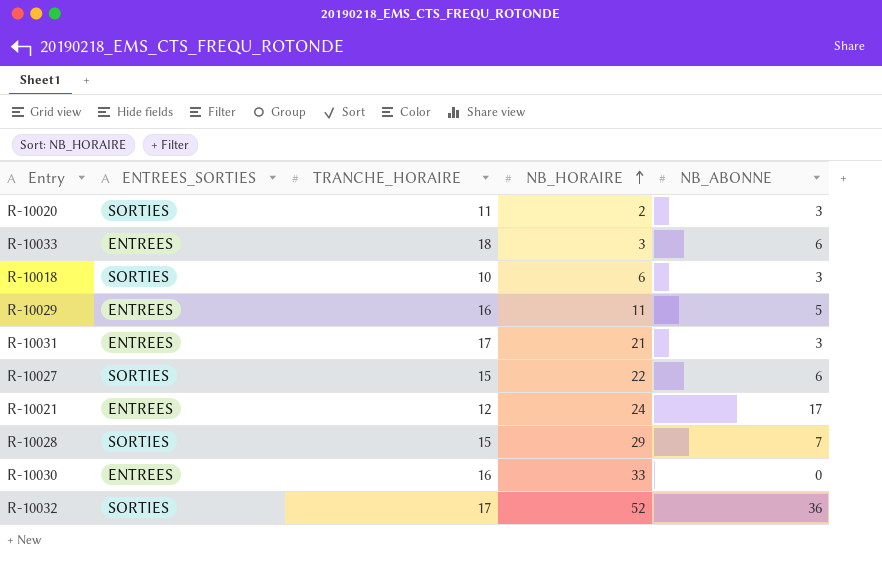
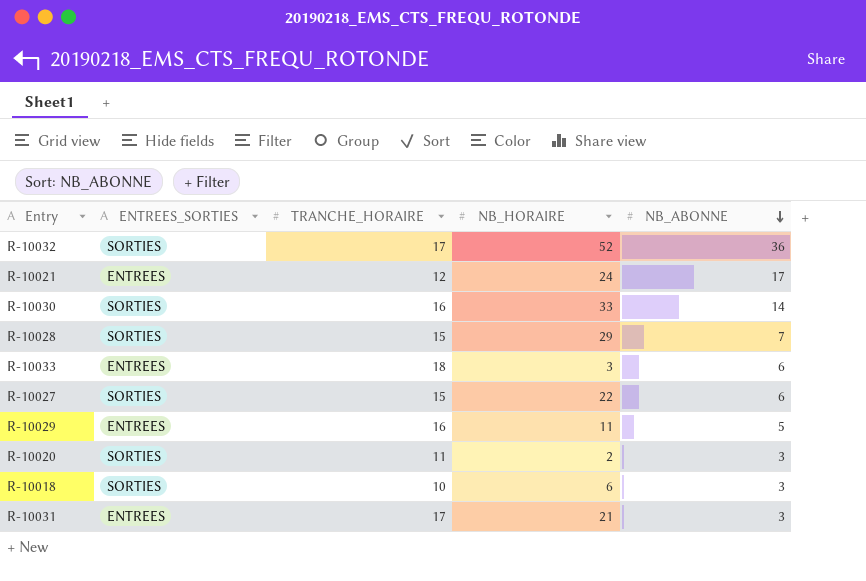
row order: NB_HORAIRE ascending -> NB_ABONNE descending
R-10030 | ENTREES_SORTIES: ENTREES -> SORTIES
R-10030 | NB_ABONNE: 0 -> 14

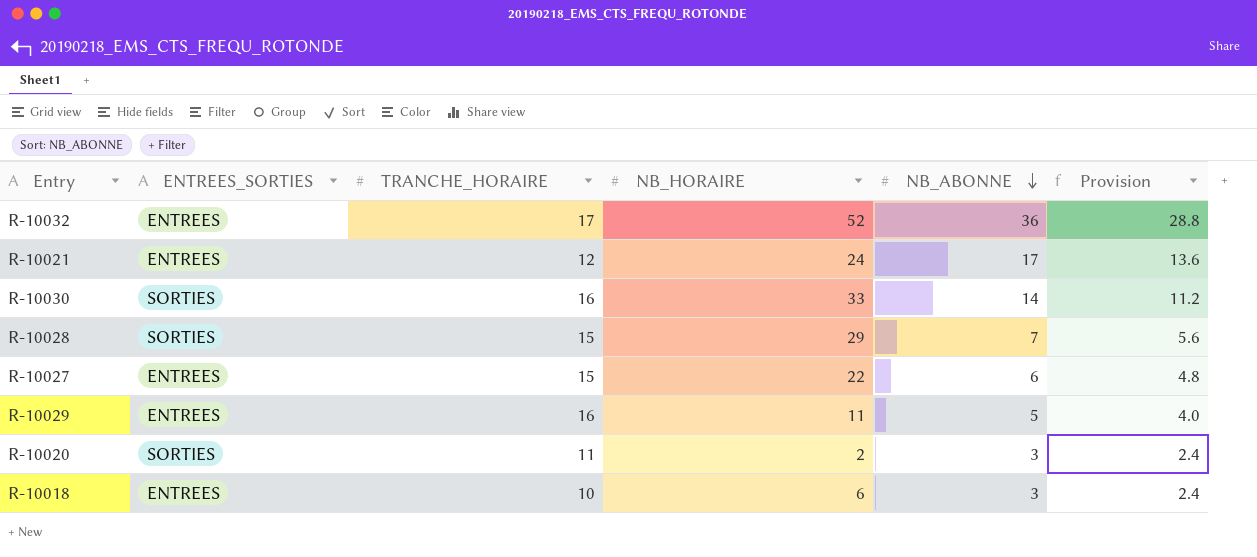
column Provision | formula: none -> [NB_ABONNE] * 0.8
row R-10033: ENTREES | 18 | 3 | 6 -> none
row R-10031: ENTREES | 17 | 21 | 3 -> none
R-10032 | ENTREES_SORTIES: SORTIES -> ENTREES
R-10027 | ENTREES_SORTIES: SORTIES -> ENTREES
R-10018 | ENTREES_SORTIES: SORTIES -> ENTREES

